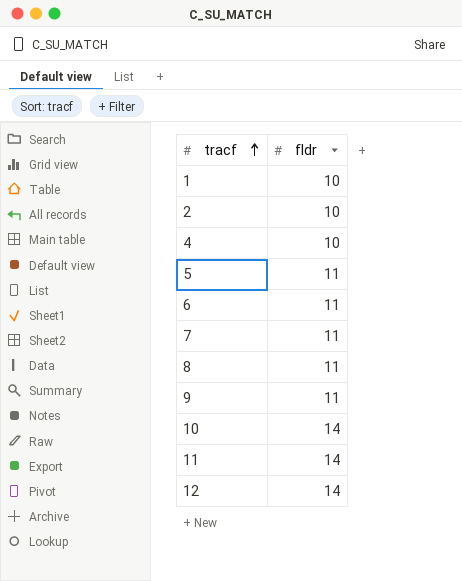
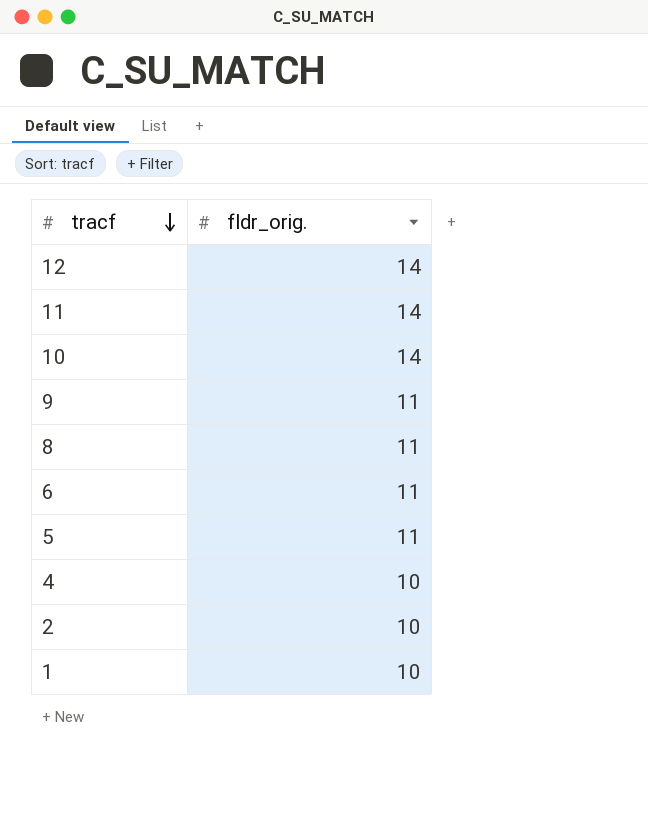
row order: tracf ascending -> tracf descending
column name: fldr -> fldr_orig.
row 7: 11 -> none

